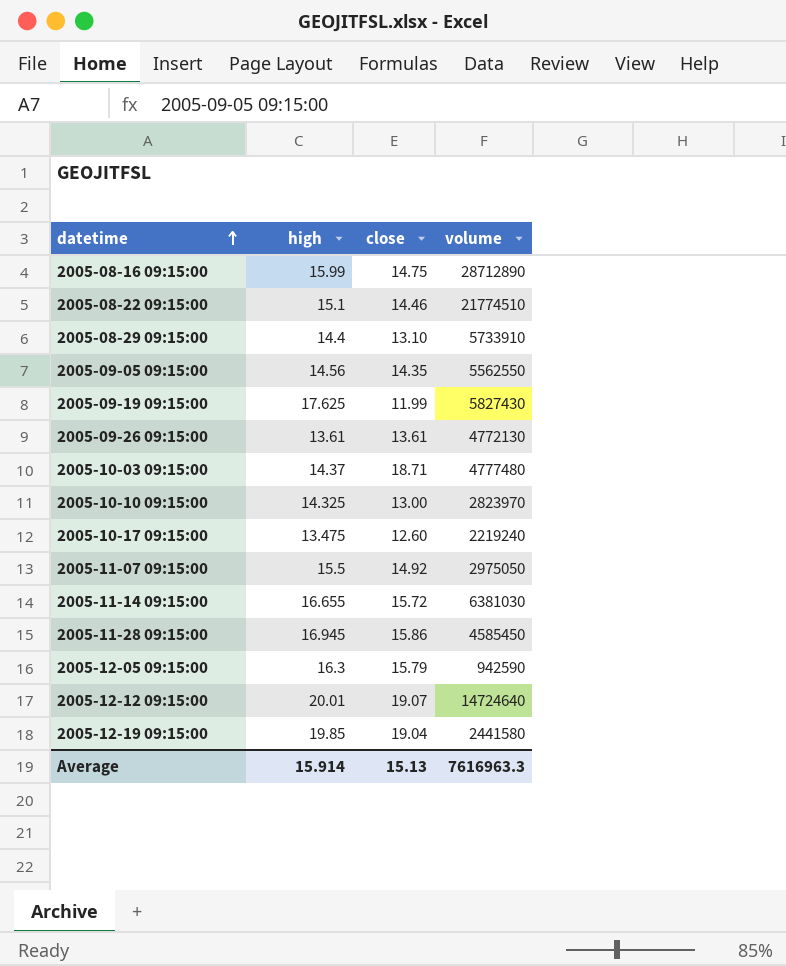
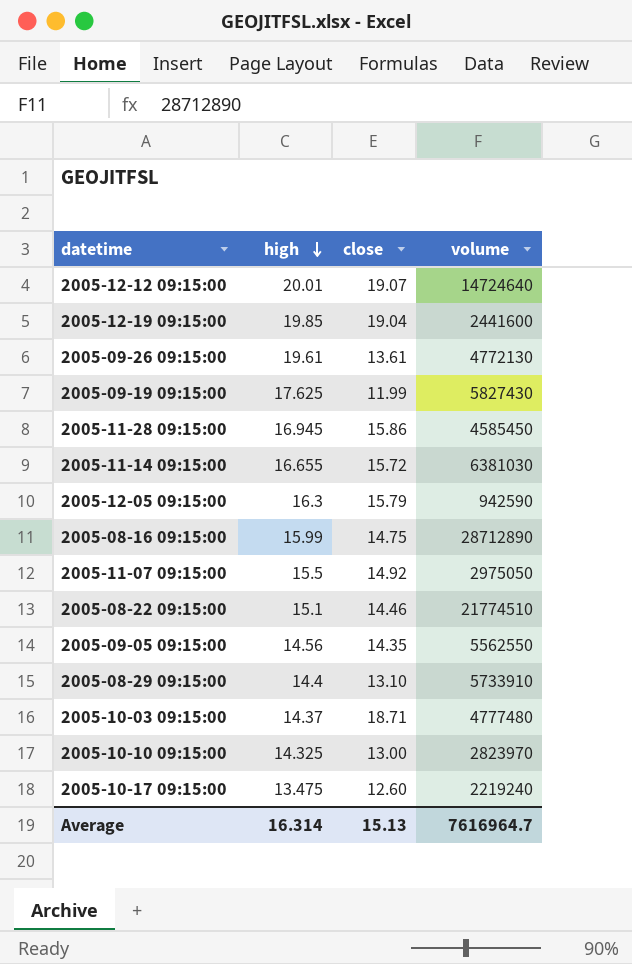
row order: datetime ascending -> high descending
2005-12-19 09:15:00 | volume: 2441580 -> 2441600
2005-09-26 09:15:00 | high: 13.61 -> 19.61
Average | high: 15.914 -> 16.314
Average | volume: 7616963.3 -> 7616964.7

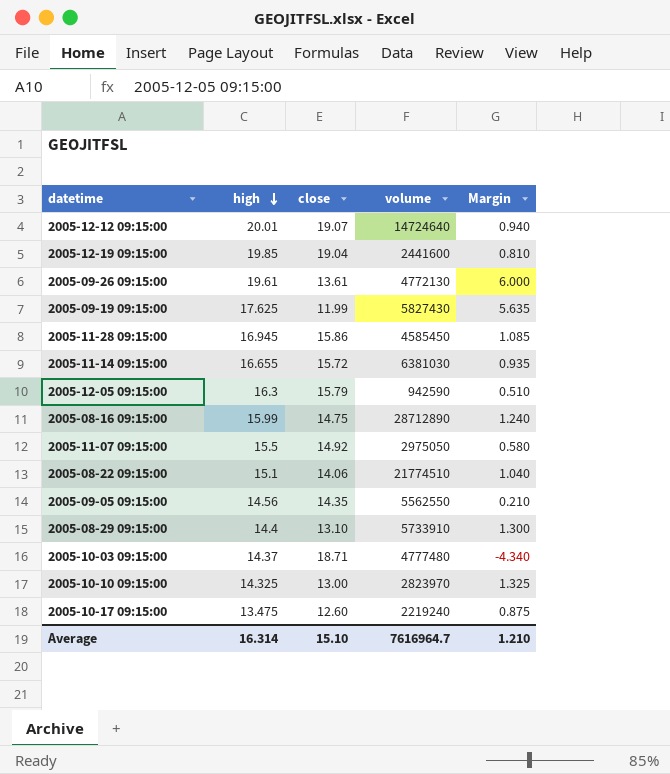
column Margin | formula: none -> [high] - [close]
2005-08-22 09:15:00 | close: 14.46 -> 14.06
Average | close: 15.13 -> 15.10

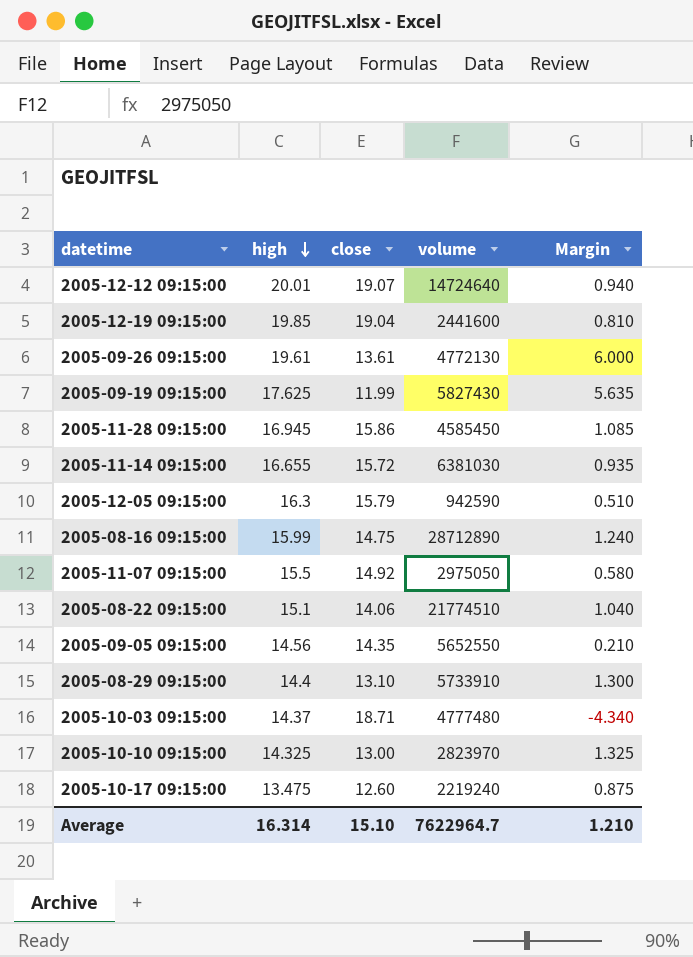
2005-09-05 09:15:00 | volume: 5562550 -> 5652550
Average | volume: 7616964.7 -> 7622964.7

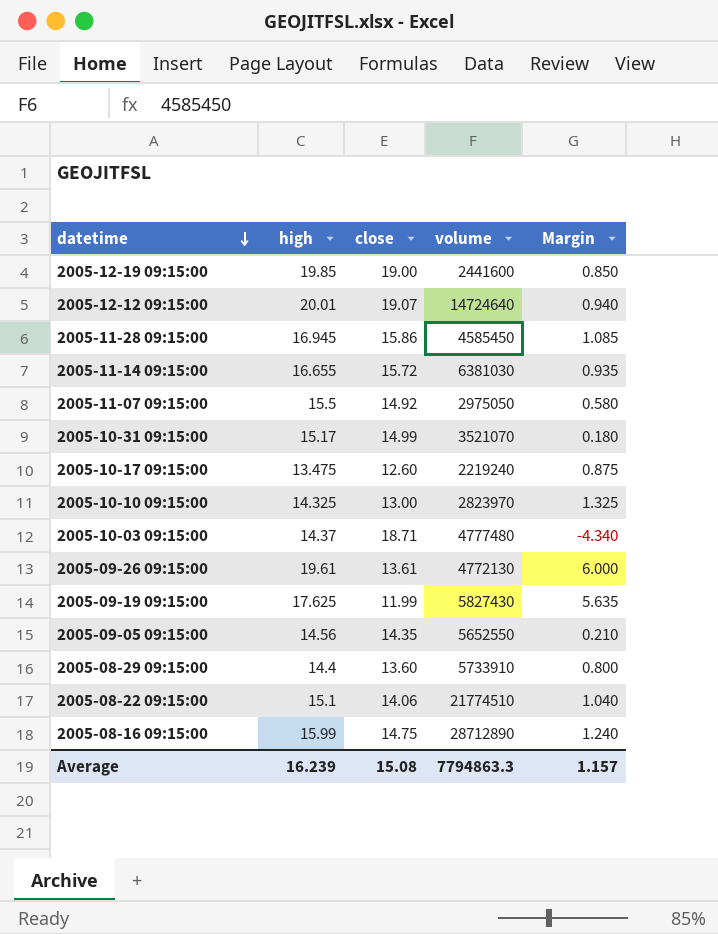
row order: high descending -> datetime descending
row 2005-12-05 09:15:00: 16.3 | 15.79 | 942590 | 0.510 -> none
2005-12-19 09:15:00 | close: 19.04 -> 19.00
2005-12-19 09:15:00 | Margin: 0.810 -> 0.850
row 2005-10-31 09:15:00: none -> 15.17 | 14.99 | 3521070 | 0.180
2005-08-29 09:15:00 | close: 13.10 -> 13.60
2005-08-29 09:15:00 | Margin: 1.300 -> 0.800
Average | high: 16.314 -> 16.239
Average | close: 15.10 -> 15.08
Average | volume: 7622964.7 -> 7794863.3
Average | Margin: 1.210 -> 1.157

